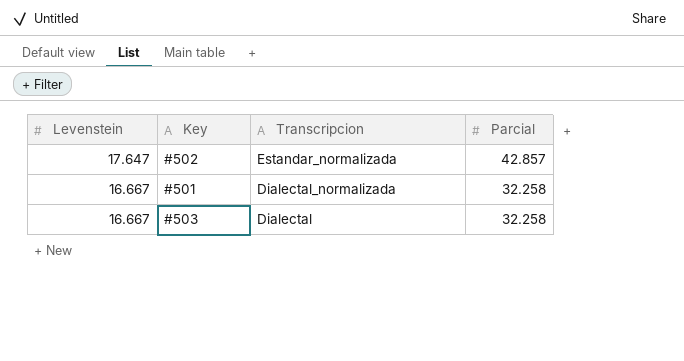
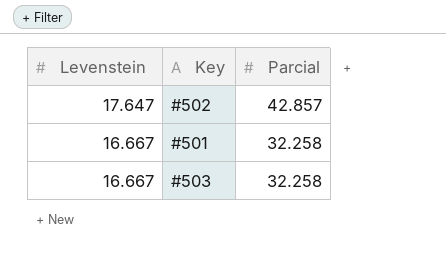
column Transcripcion | position: 3 -> none

